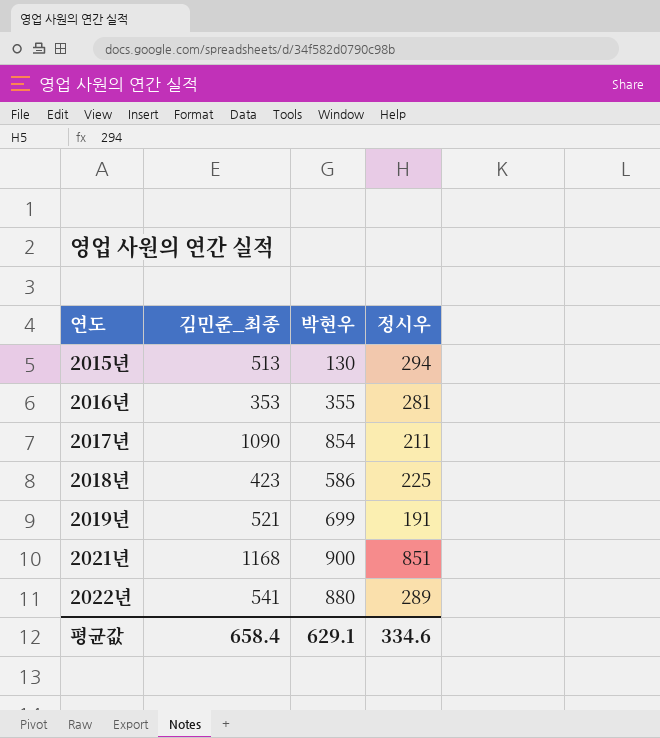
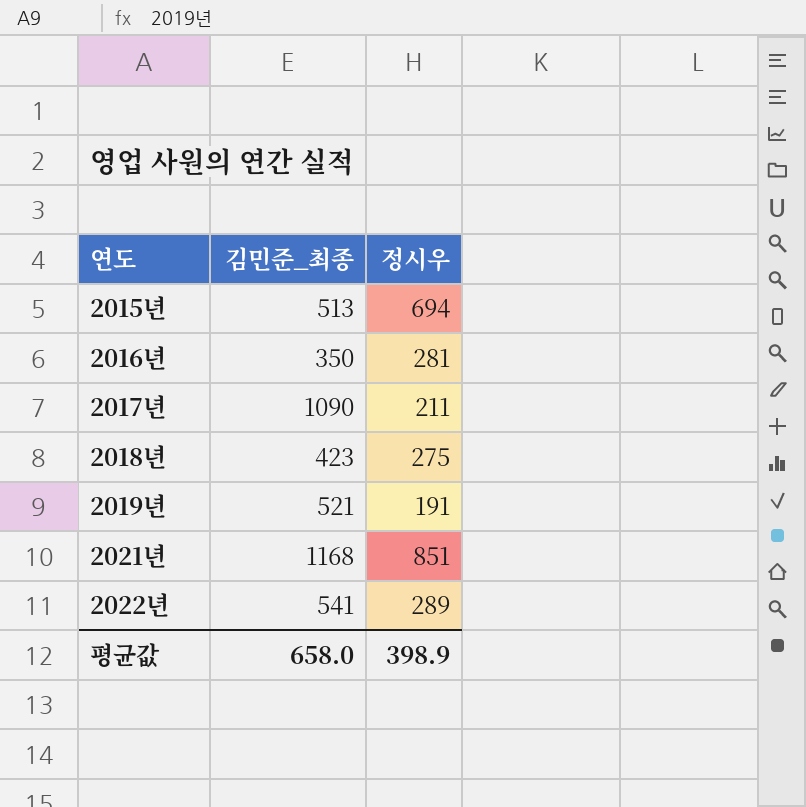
column 박현우 | position: 3 -> none
2015년 | 정시우: 294 -> 694
2016년 | 김민준_최종: 353 -> 350
2018년 | 정시우: 225 -> 275
평균값 | 김민준_최종: 658.4 -> 658.0
평균값 | 정시우: 334.6 -> 398.9

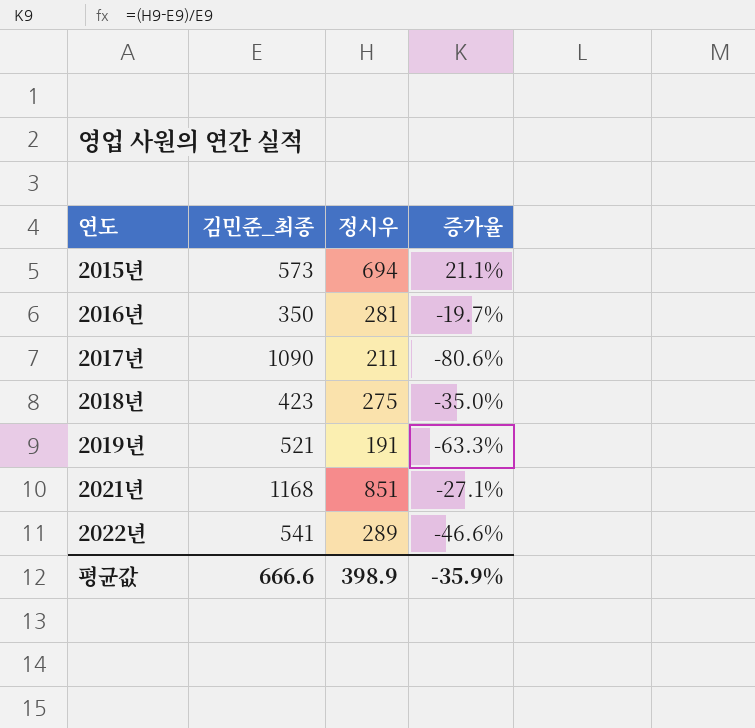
column 증가율 | formula: none -> ([정시우] - [김민준_최종]) / [김민준_최종]
2015년 | 김민준_최종: 513 -> 573
평균값 | 김민준_최종: 658.0 -> 666.6

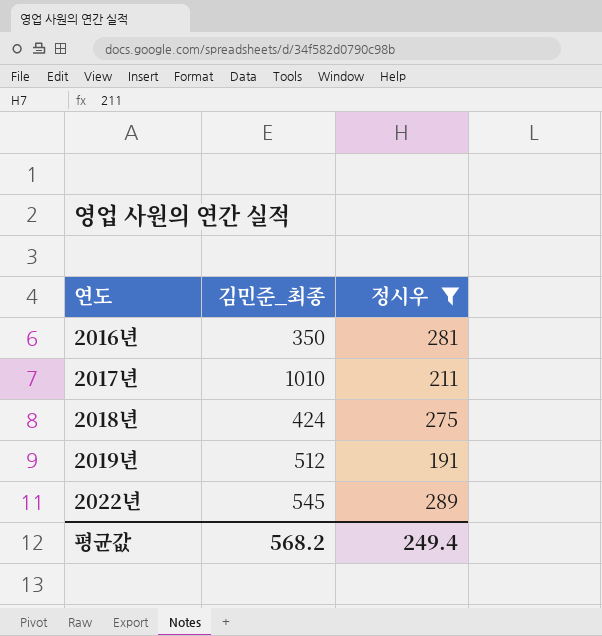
filter: none -> 정시우 <= 289
column 증가율 | formula: ([정시우] - [김민준_최종]) / [김민준_최종] -> none
2017년 | 김민준_최종: 1090 -> 1010
2018년 | 김민준_최종: 423 -> 424
2019년 | 김민준_최종: 521 -> 512
2022년 | 김민준_최종: 541 -> 545
평균값 | 김민준_최종: 666.6 -> 568.2
평균값 | 정시우: 398.9 -> 249.4

